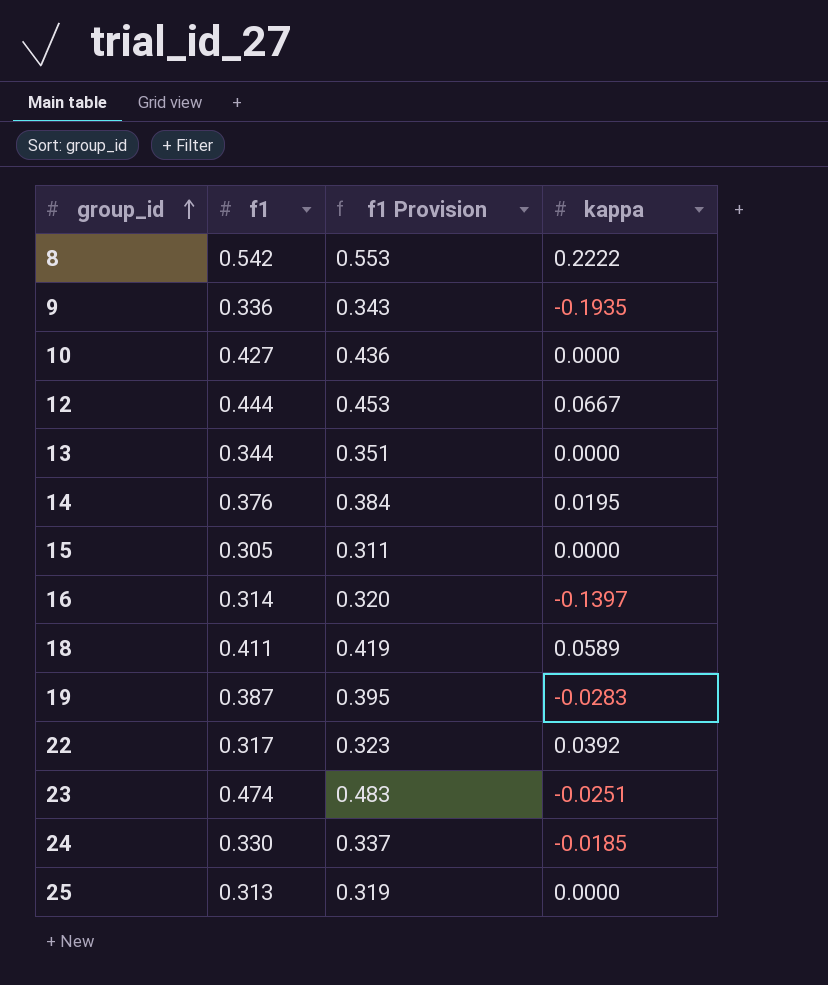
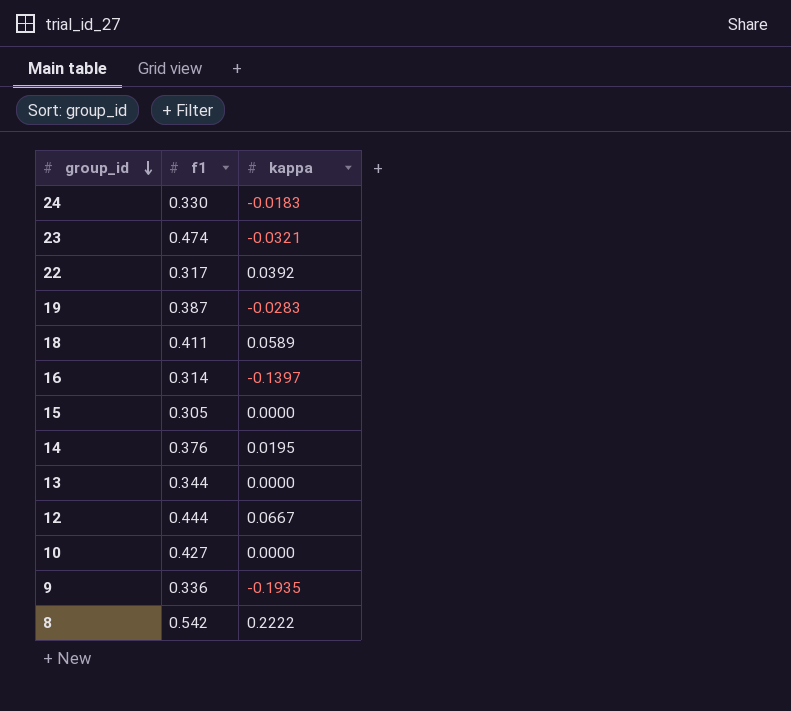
row order: group_id ascending -> group_id descending
column f1 Provision | formula: [f1] * 1.02 -> none
row 25: 0.313 | 0.319 | 0.0000 -> none
24 | kappa: -0.0185 -> -0.0183
23 | kappa: -0.0251 -> -0.0321

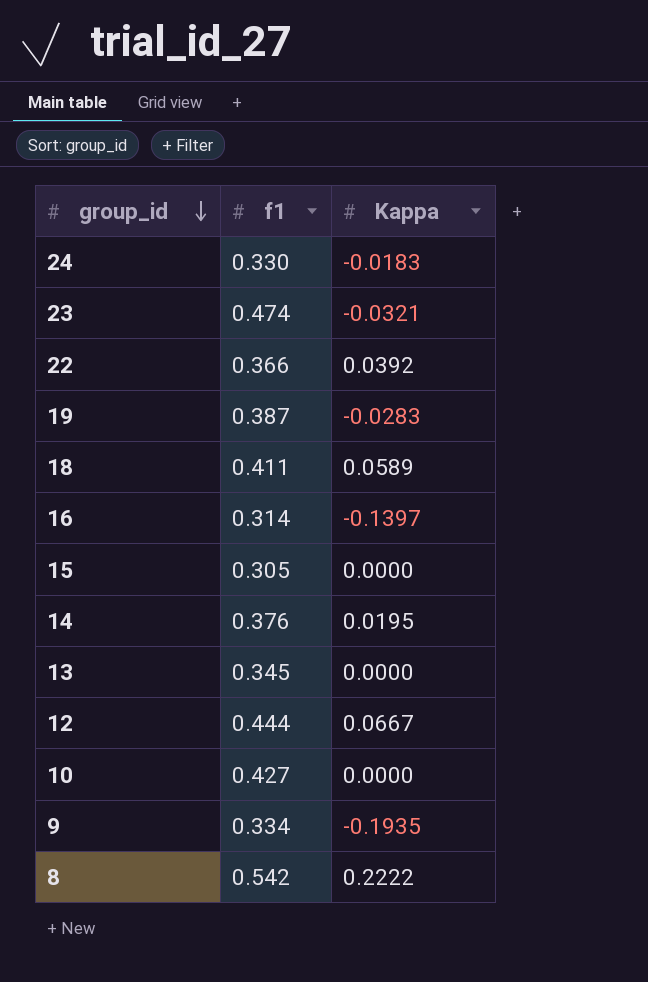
column name: kappa -> Kappa
22 | f1: 0.317 -> 0.366
13 | f1: 0.344 -> 0.345
9 | f1: 0.336 -> 0.334

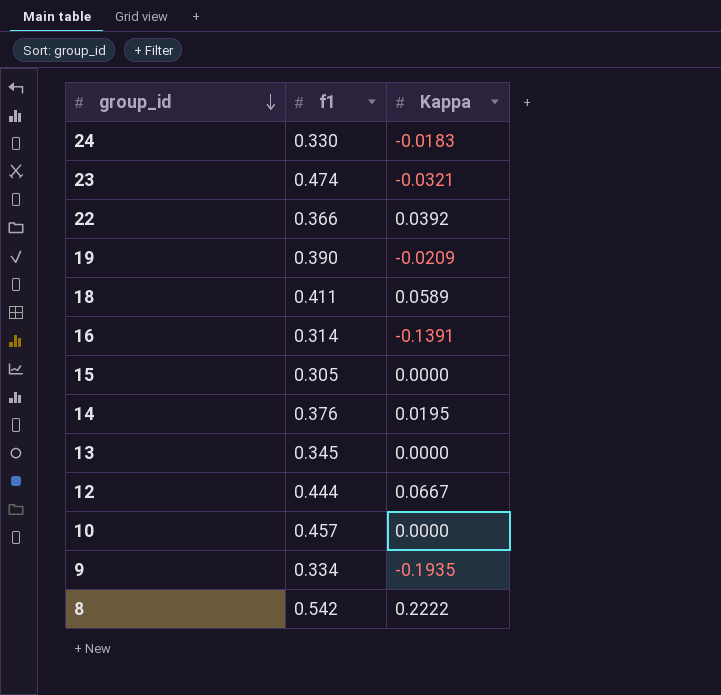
19 | f1: 0.387 -> 0.390
19 | Kappa: -0.0283 -> -0.0209
16 | Kappa: -0.1397 -> -0.1391
10 | f1: 0.427 -> 0.457

